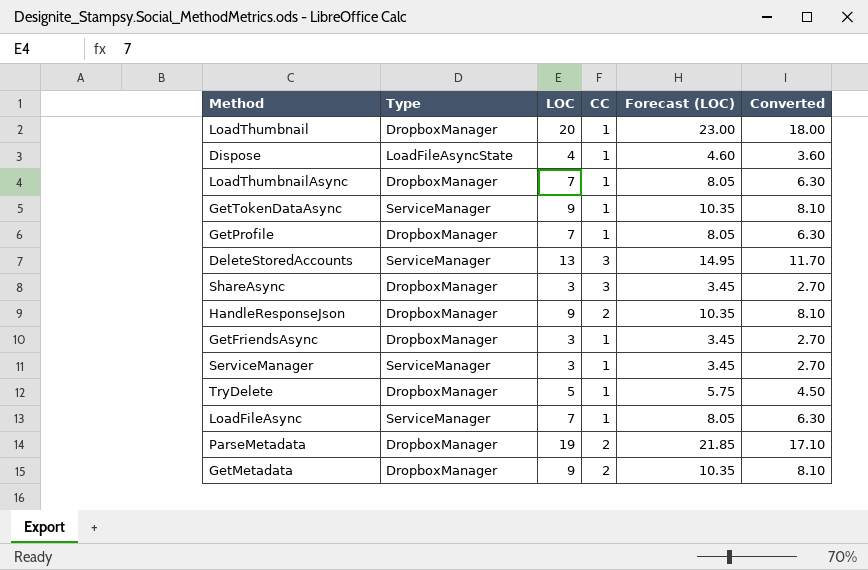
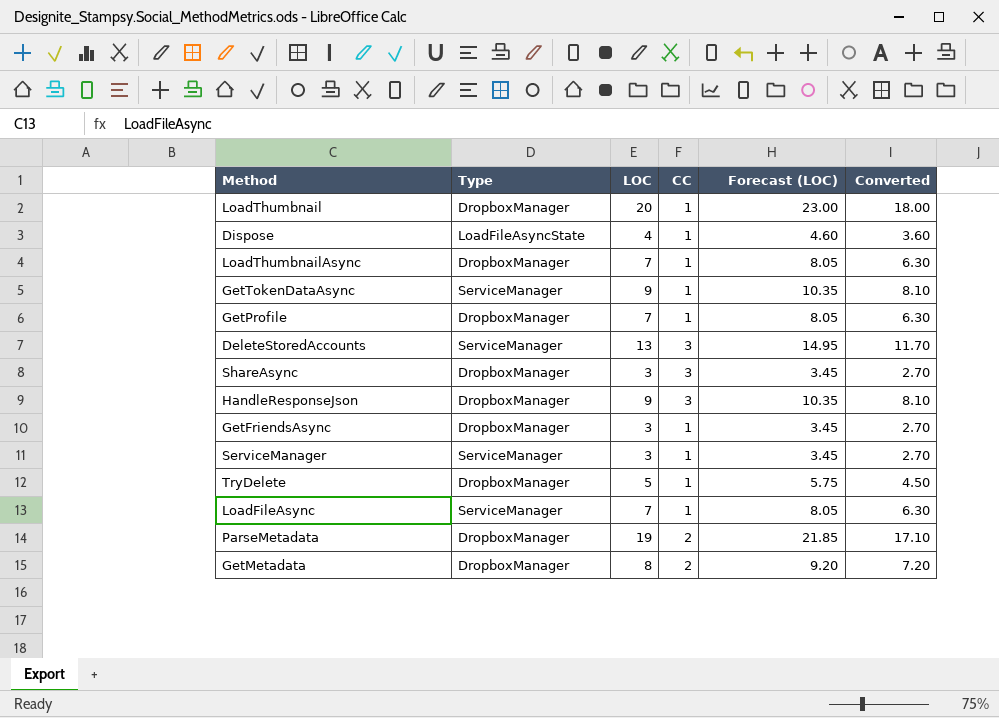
HandleResponseJson | CC: 2 -> 3
GetMetadata | LOC: 9 -> 8
GetMetadata | Forecast (LOC): 10.35 -> 9.20
GetMetadata | Converted: 8.10 -> 7.20

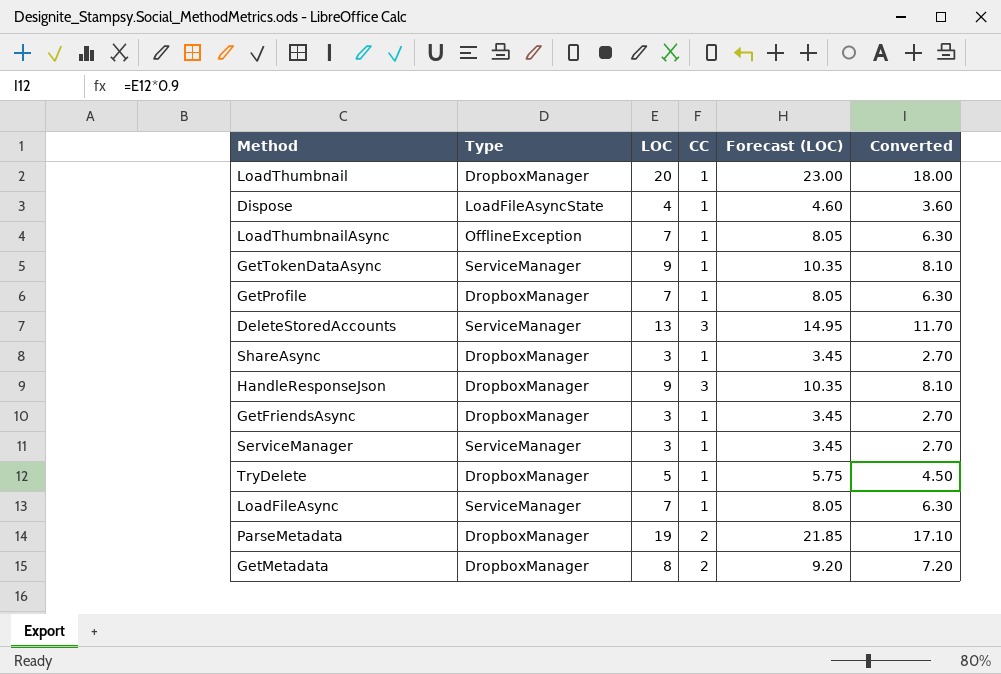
LoadThumbnailAsync | Type: DropboxManager -> OfflineException
ShareAsync | CC: 3 -> 1

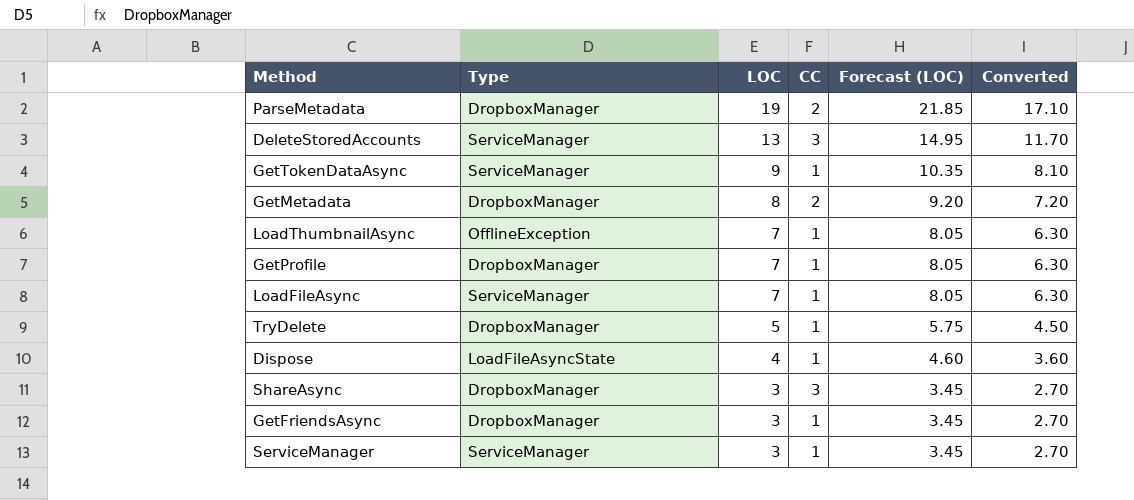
row order: none -> LOC descending
row LoadThumbnail: DropboxManager | 20 | 1 | 23.00 | 18.00 -> none
row HandleResponseJson: DropboxManager | 9 | 3 | 10.35 | 8.10 -> none
ShareAsync | CC: 1 -> 3

